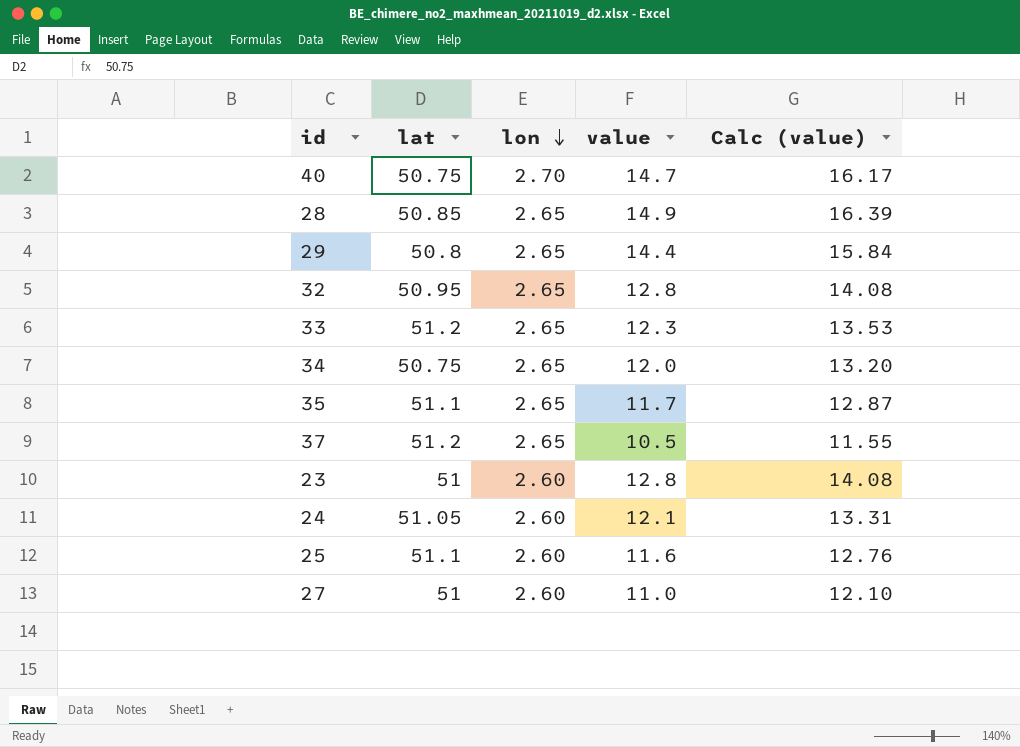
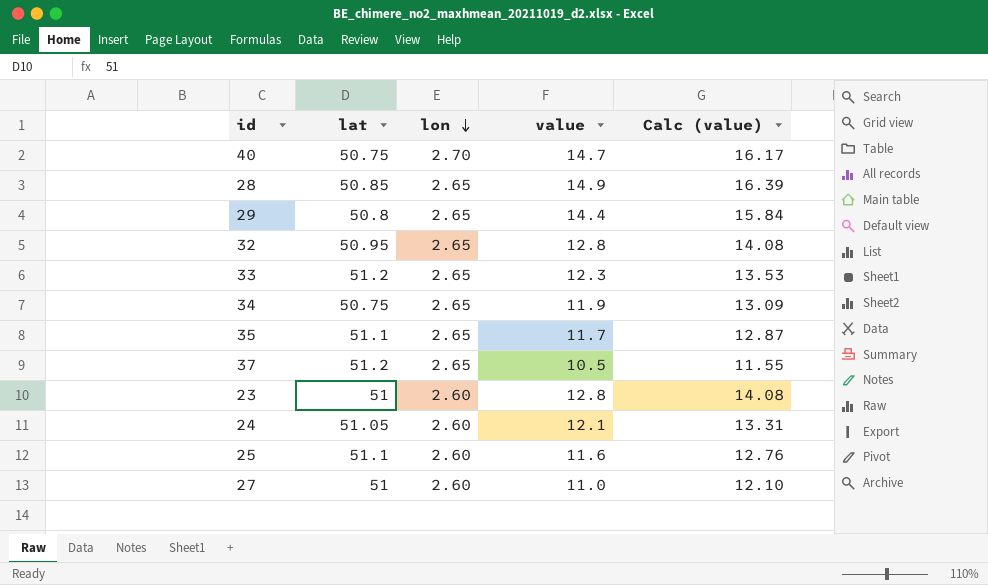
34 | value: 12.0 -> 11.9
34 | Calc (value): 13.20 -> 13.09

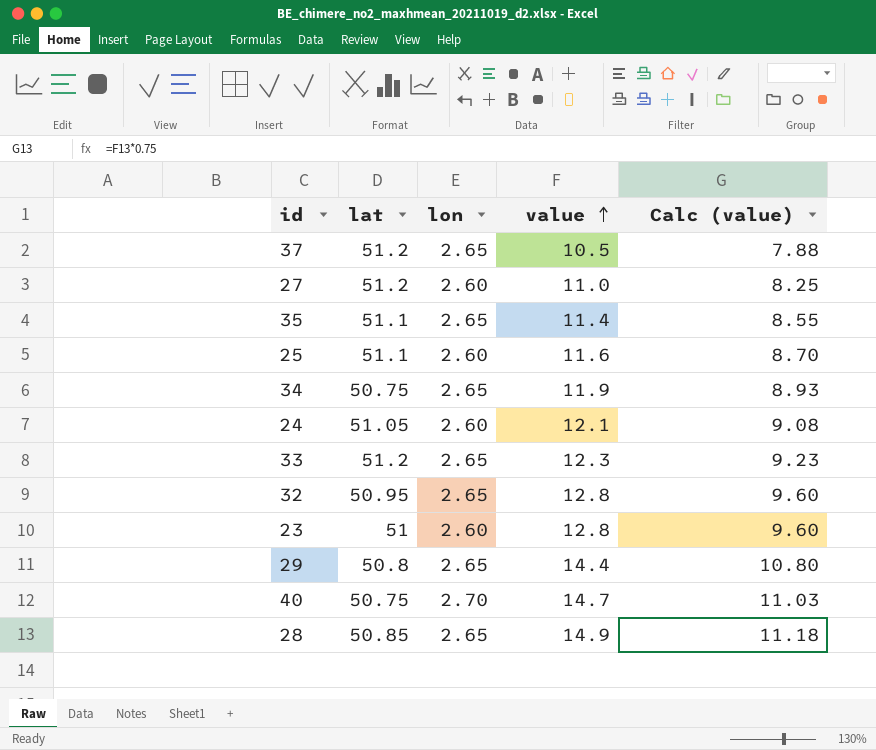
row order: lon descending -> value ascending
column Calc (value) | formula: [value] * 1.1 -> [value] * 0.75
27 | lat: 51 -> 51.2
35 | value: 11.7 -> 11.4

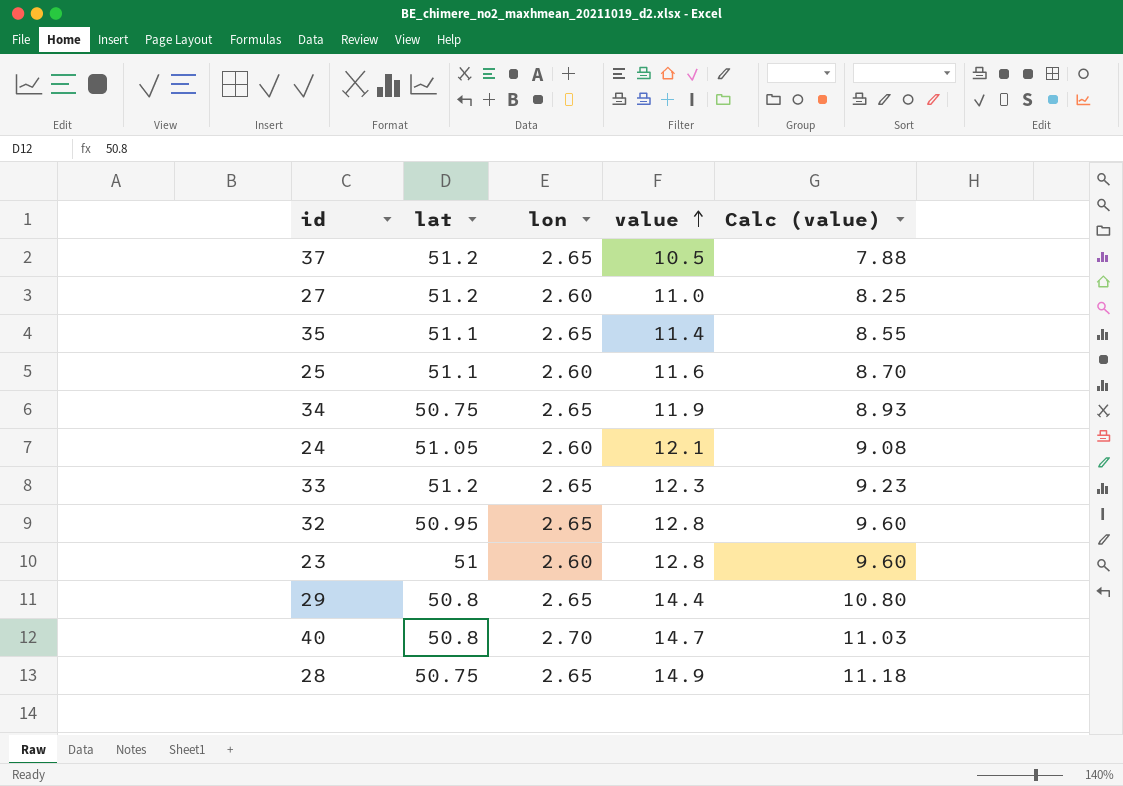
40 | lat: 50.75 -> 50.8
28 | lat: 50.85 -> 50.75

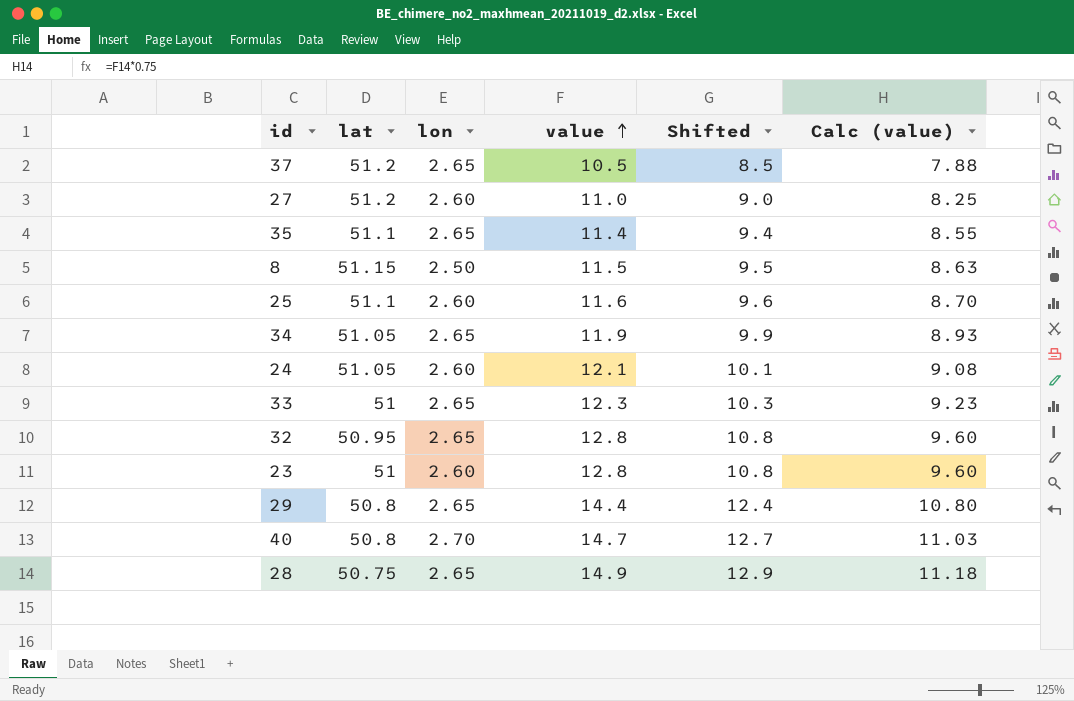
column Shifted | formula: none -> [value] - 2
row 8: none -> 51.15 | 2.50 | 11.5 | 9.5 | 8.63
34 | lat: 50.75 -> 51.05
33 | lat: 51.2 -> 51

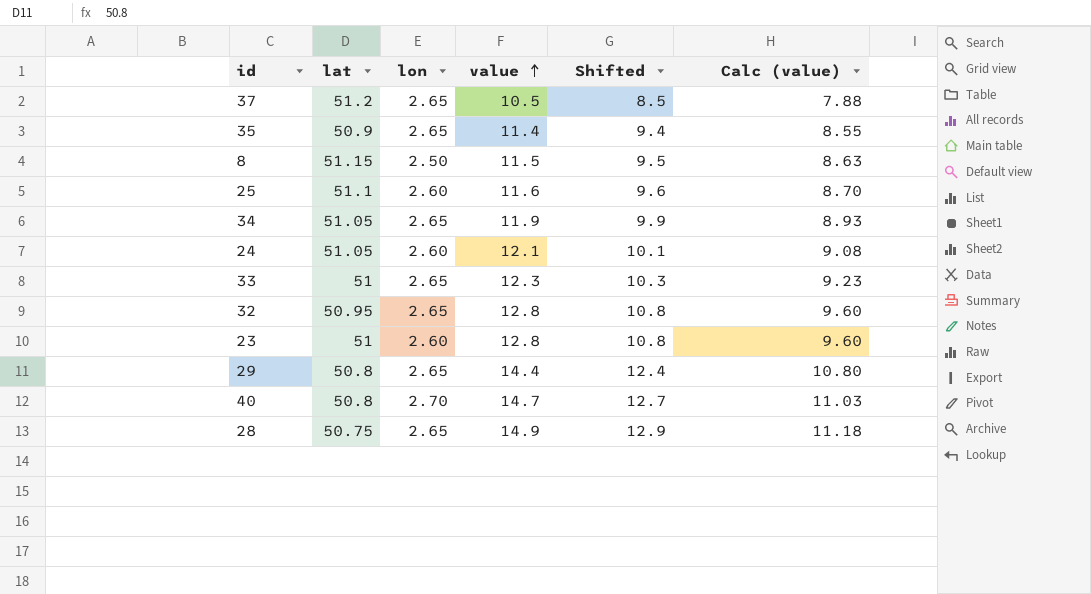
row 27: 51.2 | 2.60 | 11.0 | 9.0 | 8.25 -> none
35 | lat: 51.1 -> 50.9

